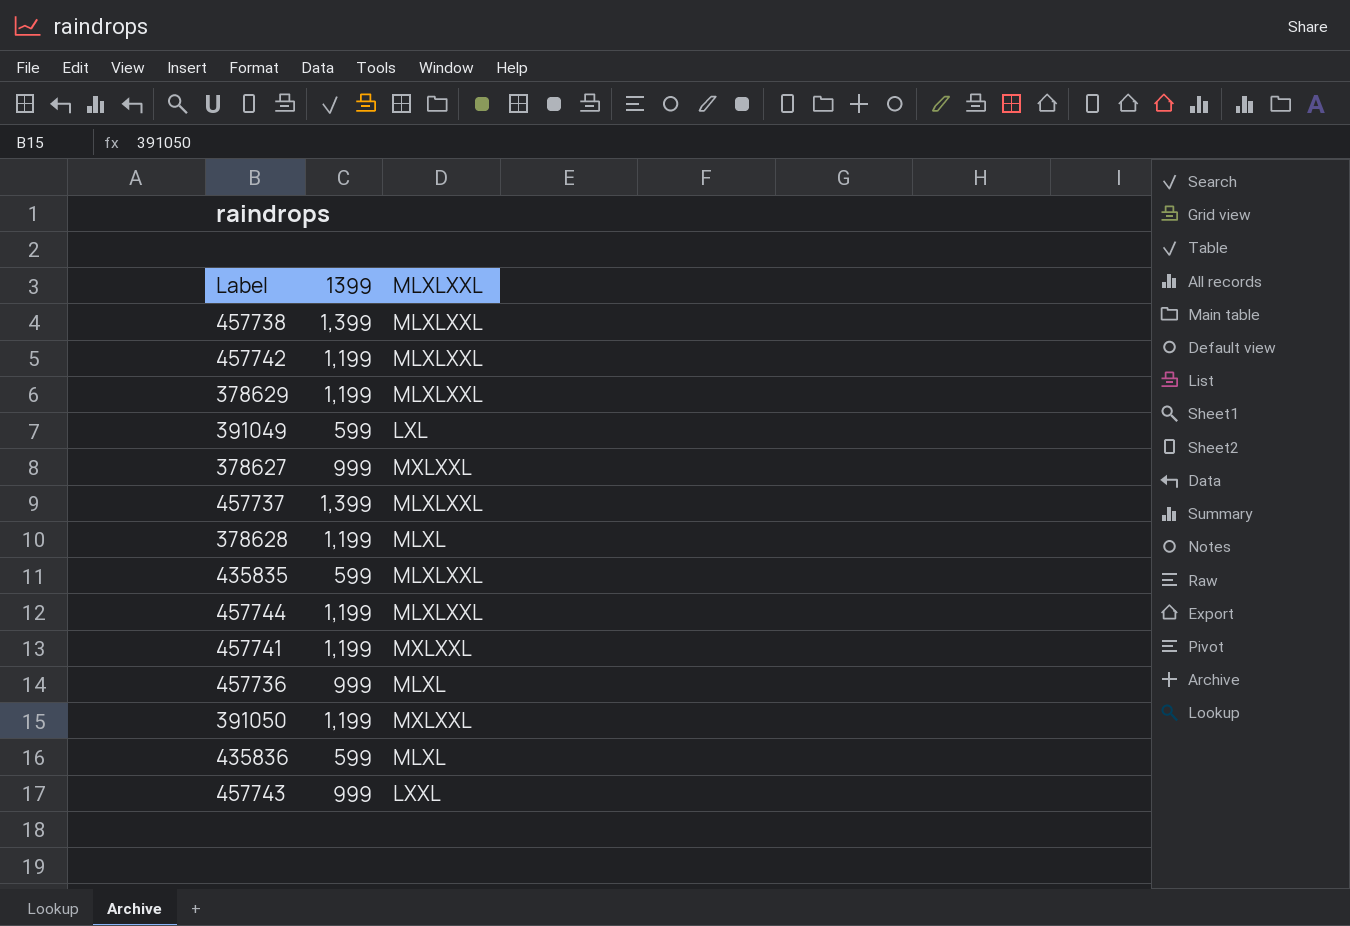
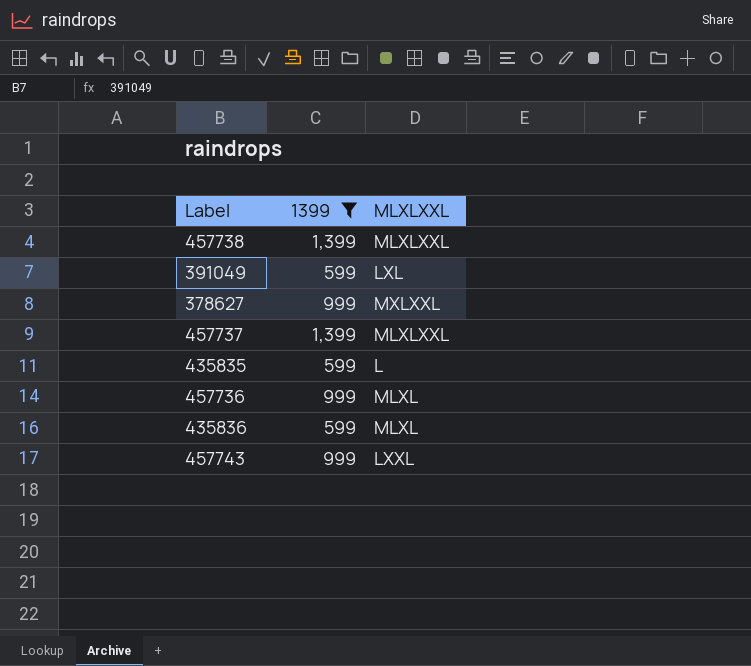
filter: none -> 1399 != 1,199
435835 | MLXLXXL: MLXLXXL -> L

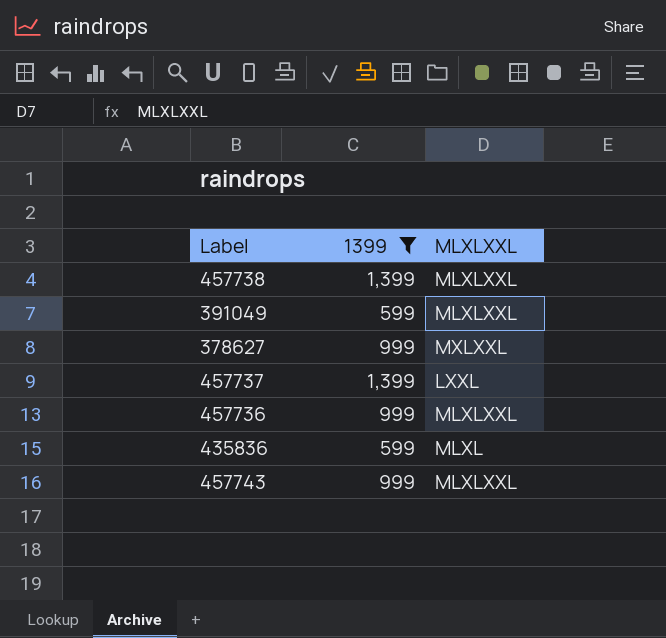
row 435835: 599 | L -> none
391049 | MLXLXXL: LXL -> MLXLXXL
457737 | MLXLXXL: MLXLXXL -> LXXL
457736 | MLXLXXL: MLXL -> MLXLXXL
457743 | MLXLXXL: LXXL -> MLXLXXL

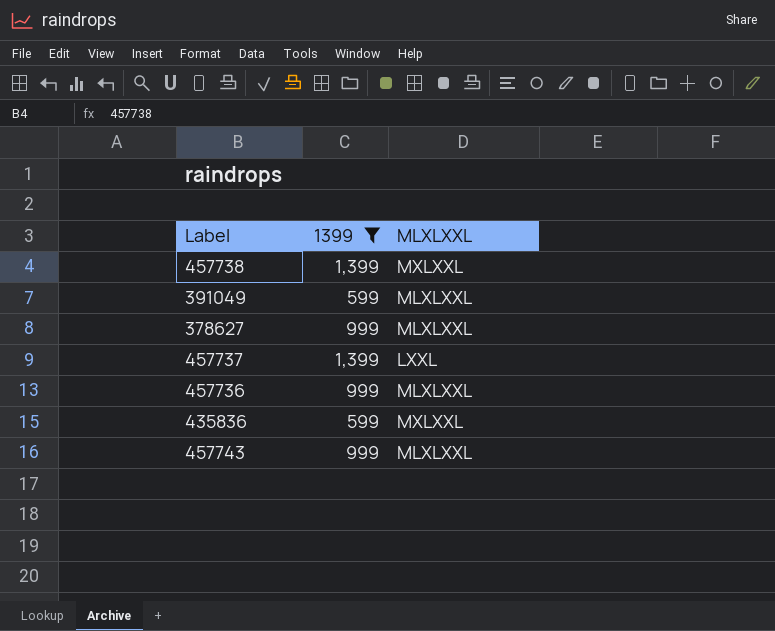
457738 | MLXLXXL: MLXLXXL -> MXLXXL
378627 | MLXLXXL: MXLXXL -> MLXLXXL
435836 | MLXLXXL: MLXL -> MXLXXL

